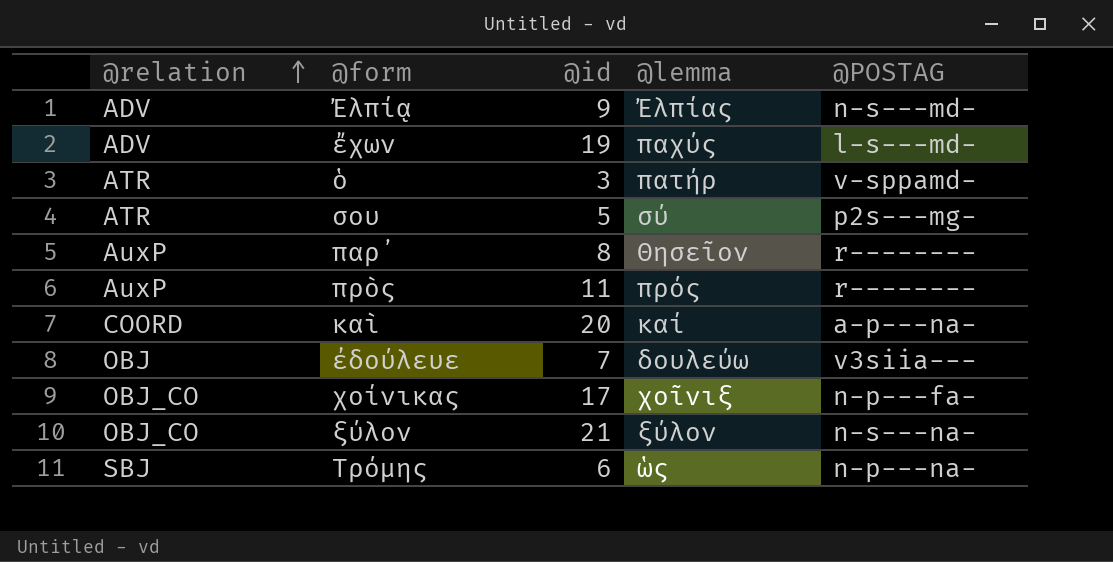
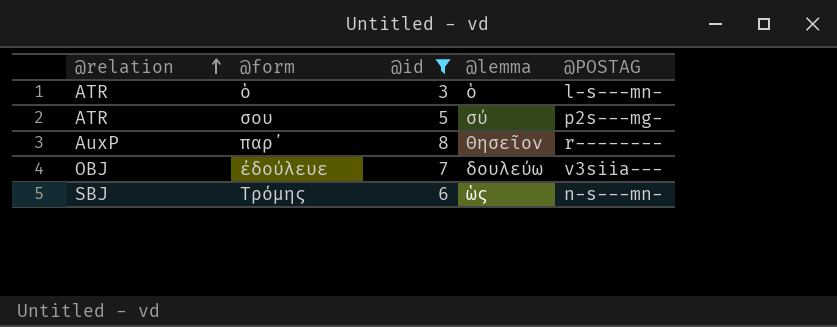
filter: none -> @id <= 8
ὁ | @lemma: πατήρ -> ὁ
ὁ | @POSTAG: v-sppamd- -> l-s---mn-
Τρόμης | @POSTAG: n-p---na- -> n-s---mn-

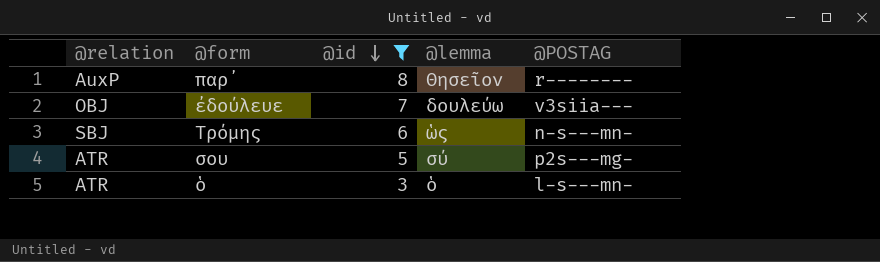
row order: @relation ascending -> @id descending

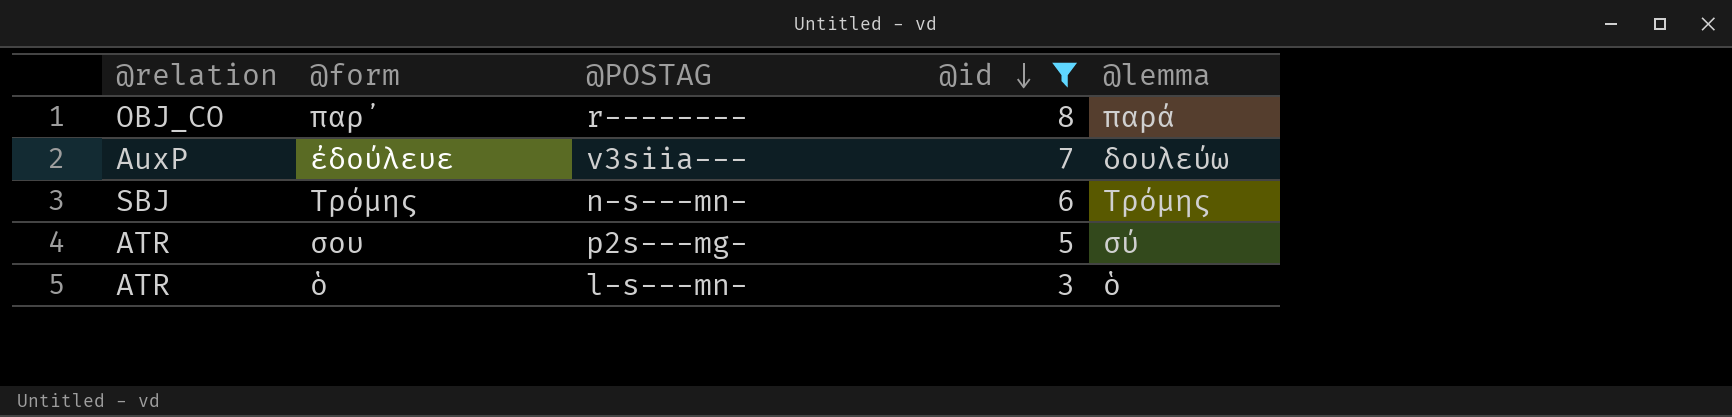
column @POSTAG | position: 5 -> 3
παρ᾽ | @relation: AuxP -> OBJ_CO
παρ᾽ | @lemma: Θησεῖον -> παρά
ἐδούλευε | @relation: OBJ -> AuxP
Τρόμης | @lemma: ὡς -> Τρόμης

